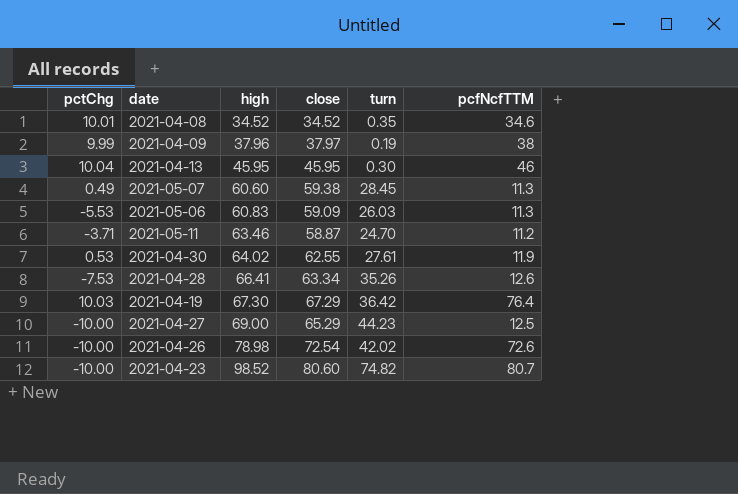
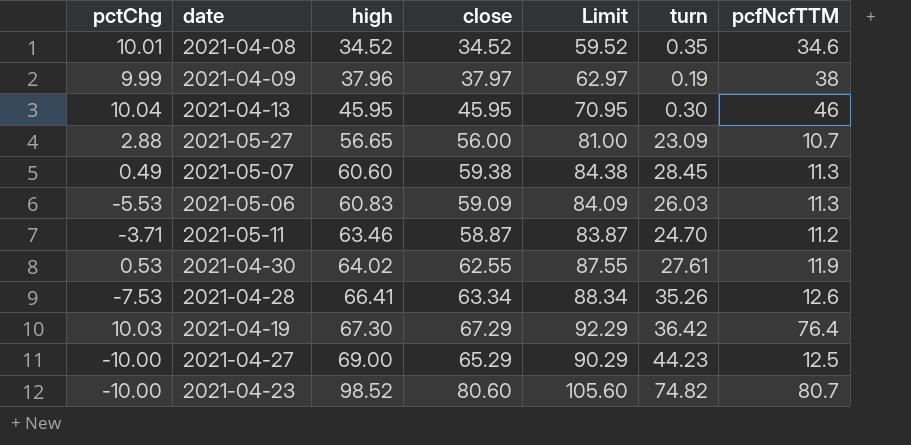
column Limit | formula: none -> [close] + 25
row 2021-04-26: -10.00 | 78.98 | 72.54 | 42.02 | 72.6 -> none
row 2021-05-27: none -> 2.88 | 56.65 | 56.00 | 81.00 | 23.09 | 10.7

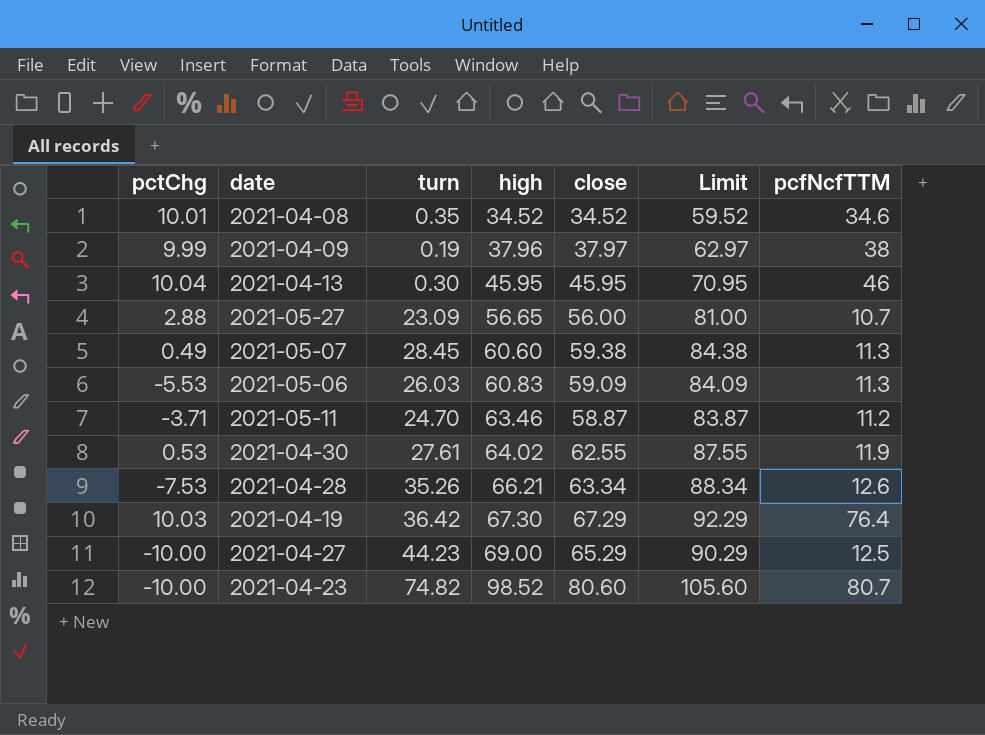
column turn | position: 6 -> 3
2021-04-28 | high: 66.41 -> 66.21

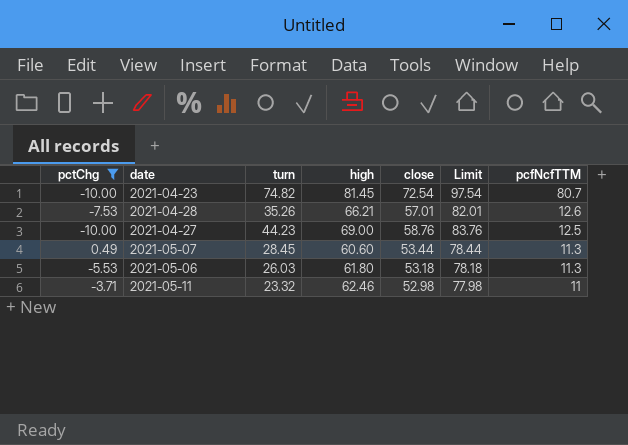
filter: none -> pctChg <= 0.49
row order: high ascending -> pcfNcfTTM descending
2021-04-23 | high: 98.52 -> 81.45
2021-04-23 | close: 80.60 -> 72.54
2021-04-23 | Limit: 105.60 -> 97.54
2021-04-28 | close: 63.34 -> 57.01
2021-04-28 | Limit: 88.34 -> 82.01
2021-04-27 | close: 65.29 -> 58.76
2021-04-27 | Limit: 90.29 -> 83.76
2021-05-07 | close: 59.38 -> 53.44
2021-05-07 | Limit: 84.38 -> 78.44
2021-05-06 | high: 60.83 -> 61.80
2021-05-06 | close: 59.09 -> 53.18
2021-05-06 | Limit: 84.09 -> 78.18
2021-05-11 | turn: 24.70 -> 23.32
2021-05-11 | high: 63.46 -> 62.46
2021-05-11 | close: 58.87 -> 52.98
2021-05-11 | Limit: 83.87 -> 77.98
2021-05-11 | pcfNcfTTM: 11.2 -> 11

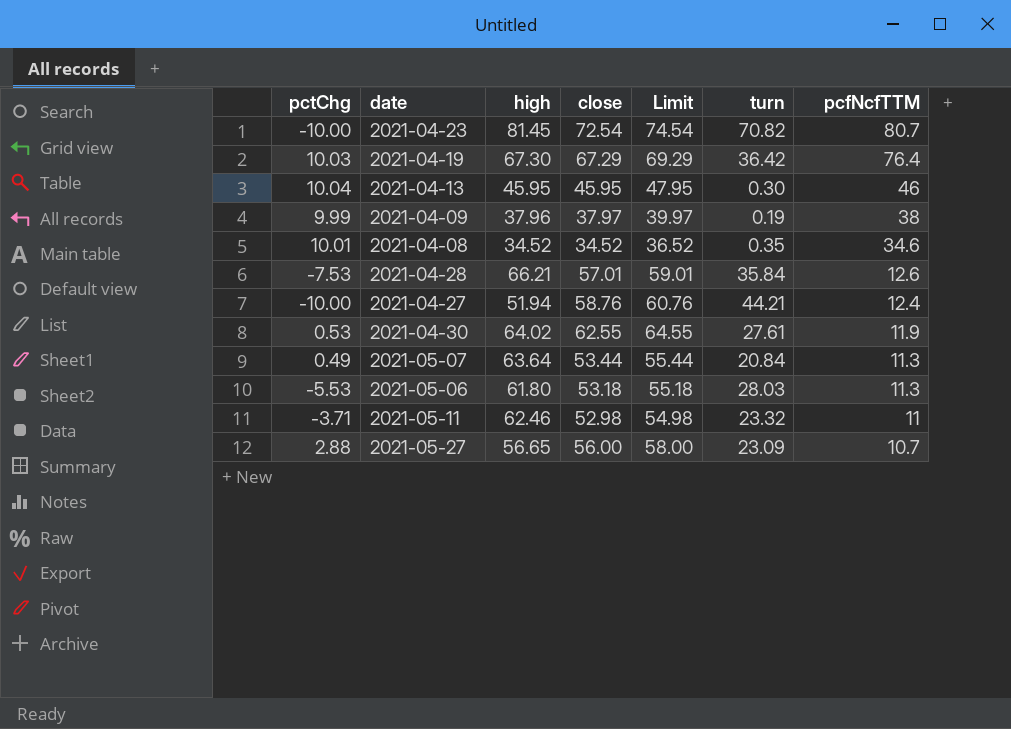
filter: pctChg <= 0.49 -> none
column Limit | formula: [close] + 25 -> [close] + 2
column turn | position: 3 -> 6
2021-04-23 | turn: 74.82 -> 70.82
2021-04-28 | turn: 35.26 -> 35.84
2021-04-27 | high: 69.00 -> 51.94
2021-04-27 | turn: 44.23 -> 44.21
2021-04-27 | pcfNcfTTM: 12.5 -> 12.4
2021-05-07 | high: 60.60 -> 63.64
2021-05-07 | turn: 28.45 -> 20.84
2021-05-06 | turn: 26.03 -> 28.03

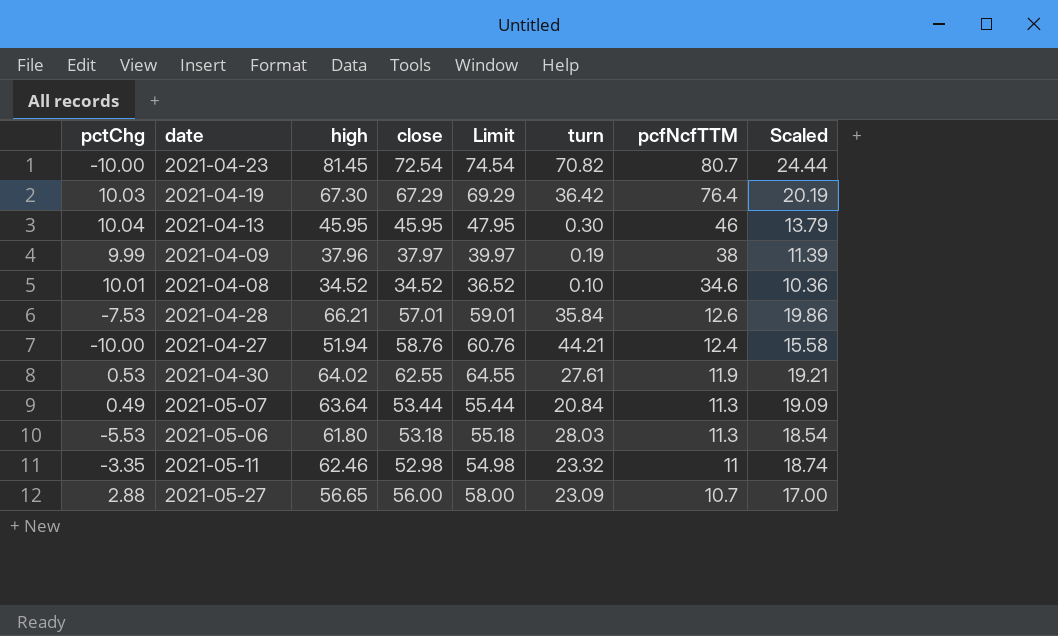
column Scaled | formula: none -> [high] * 0.3
2021-04-08 | turn: 0.35 -> 0.10
2021-05-11 | pctChg: -3.71 -> -3.35

